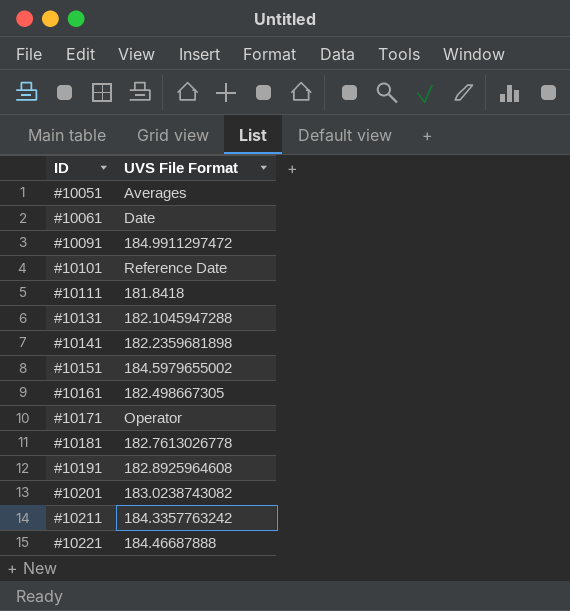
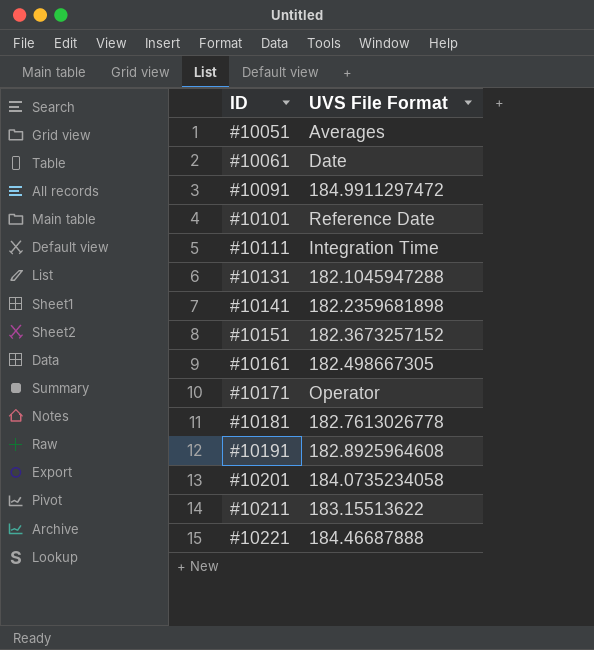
#10111 | UVS File Format: 181.8418 -> Integration Time
#10151 | UVS File Format: 184.5979655002 -> 182.3673257152
#10201 | UVS File Format: 183.0238743082 -> 184.0735234058
#10211 | UVS File Format: 184.3357763242 -> 183.15513622

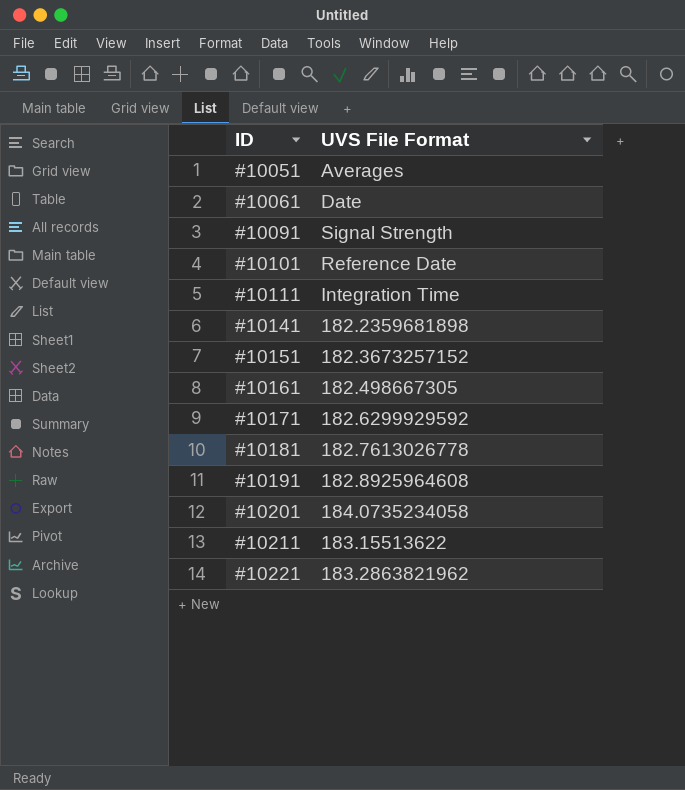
row #10131: 182.1045947288 -> none
#10091 | UVS File Format: 184.9911297472 -> Signal Strength
#10171 | UVS File Format: Operator -> 182.6299929592
#10221 | UVS File Format: 184.46687888 -> 183.2863821962

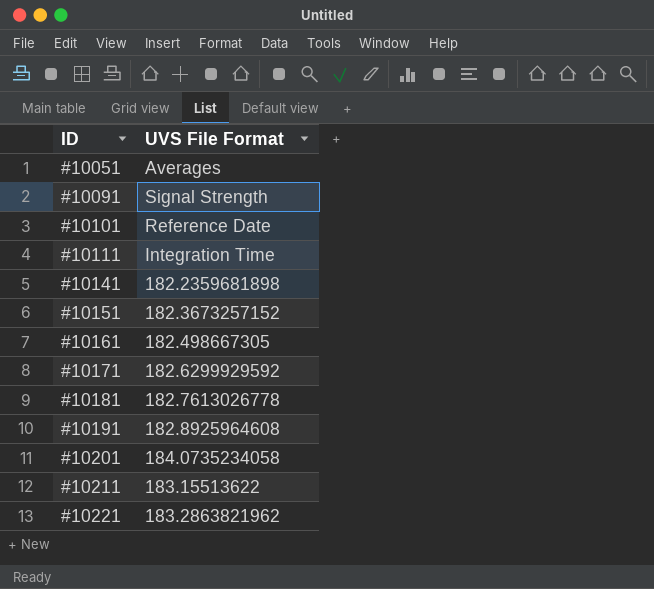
row #10061: Date -> none

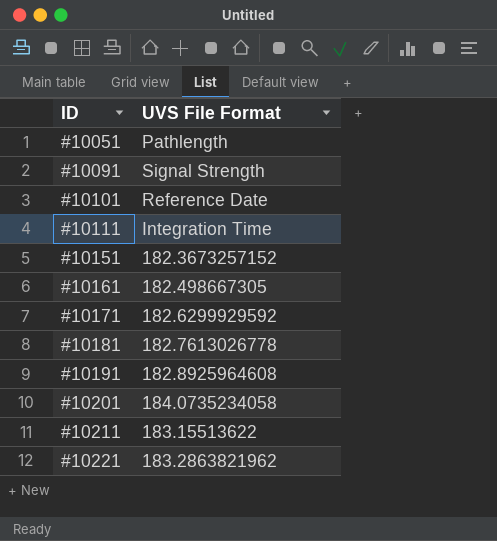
row #10141: 182.2359681898 -> none
#10051 | UVS File Format: Averages -> Pathlength

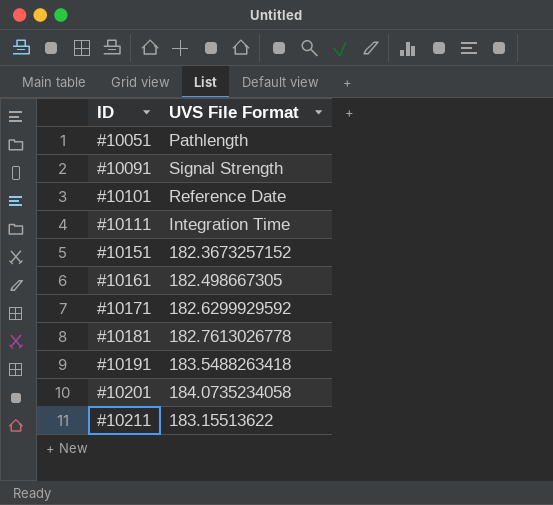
row #10221: 183.2863821962 -> none
#10191 | UVS File Format: 182.8925964608 -> 183.5488263418

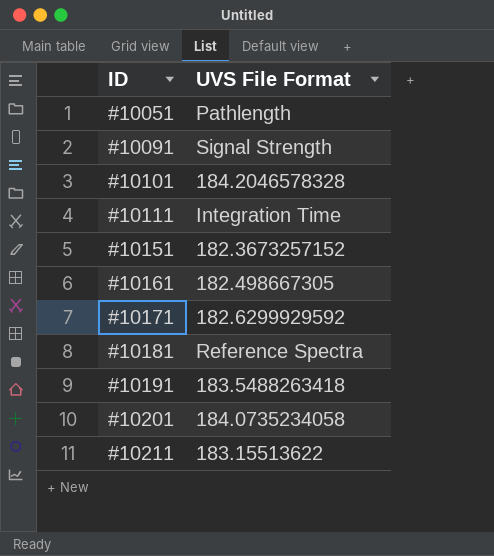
#10101 | UVS File Format: Reference Date -> 184.2046578328
#10181 | UVS File Format: 182.7613026778 -> Reference Spectra

